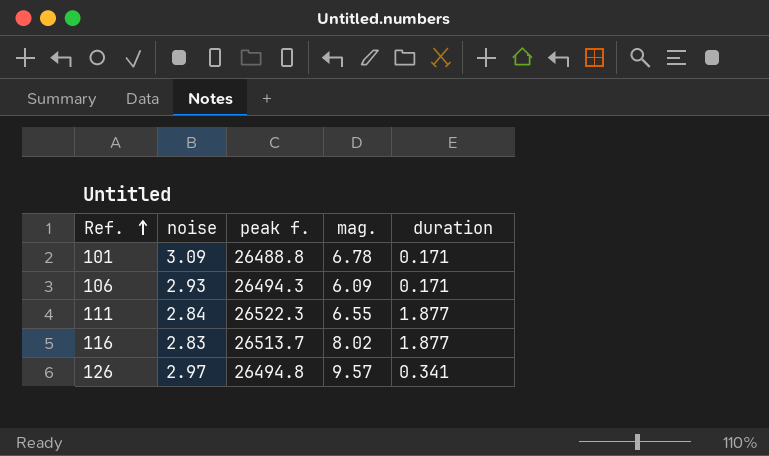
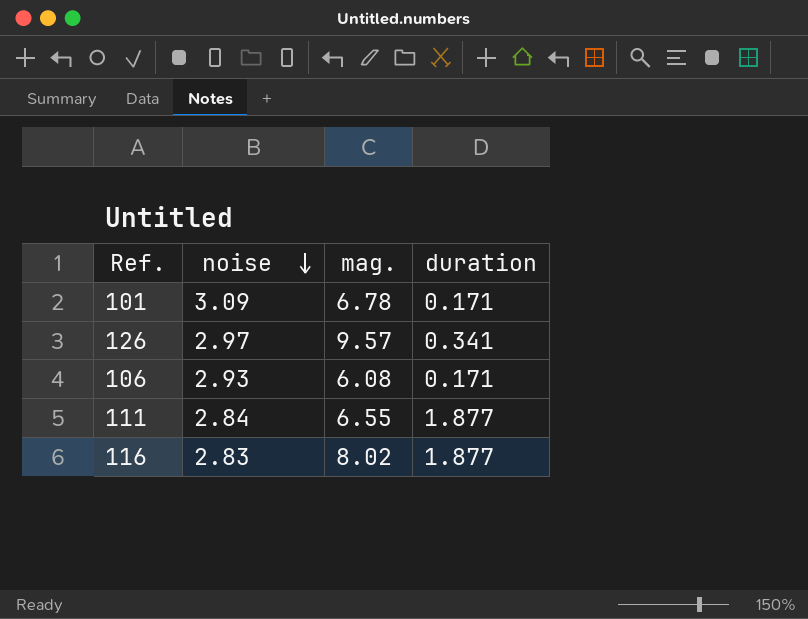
row order: Ref. ascending -> noise descending
column peak f. | position: 3 -> none
106 | mag.: 6.09 -> 6.08

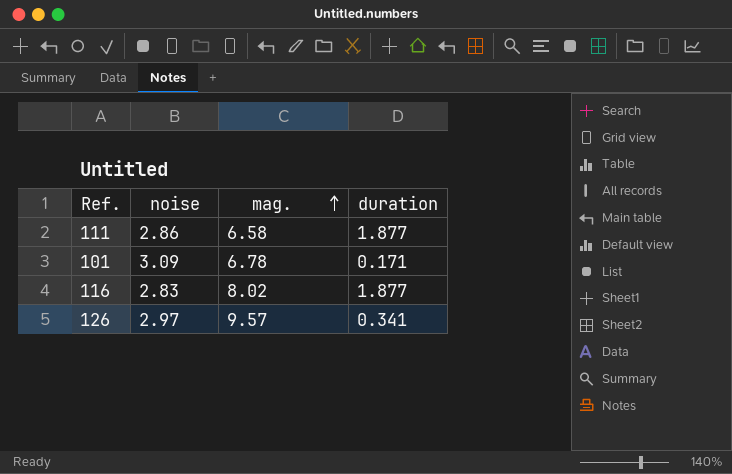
row order: noise descending -> mag. ascending
row 106: 2.93 | 6.08 | 0.171 -> none
111 | noise: 2.84 -> 2.86
111 | mag.: 6.55 -> 6.58

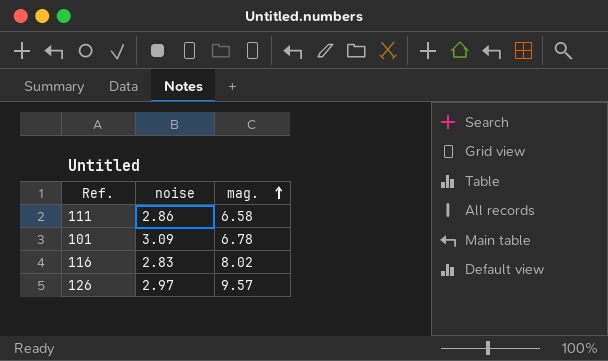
column duration | position: 4 -> none

